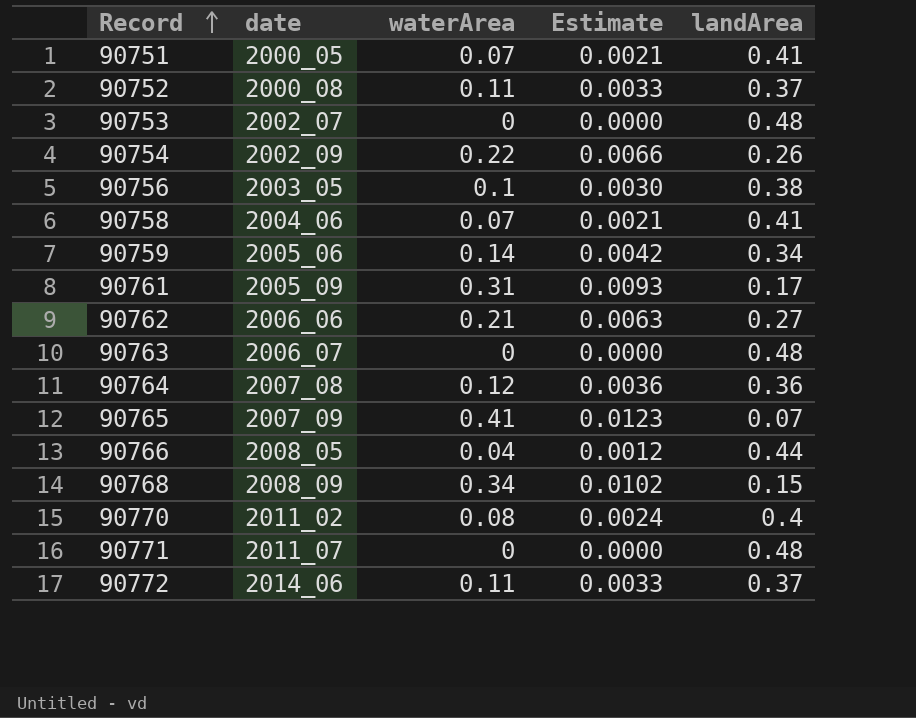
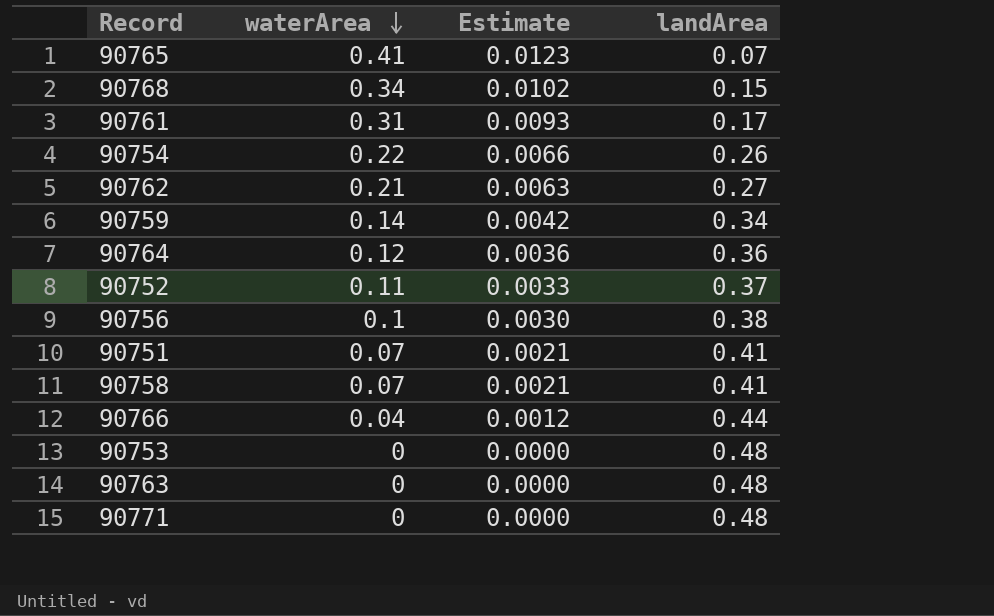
row order: Record ascending -> waterArea descending
column date | position: 2 -> none
row 90770: 2011_02 | 0.08 | 0.0024 | 0.4 -> none
row 90772: 2014_06 | 0.11 | 0.0033 | 0.37 -> none

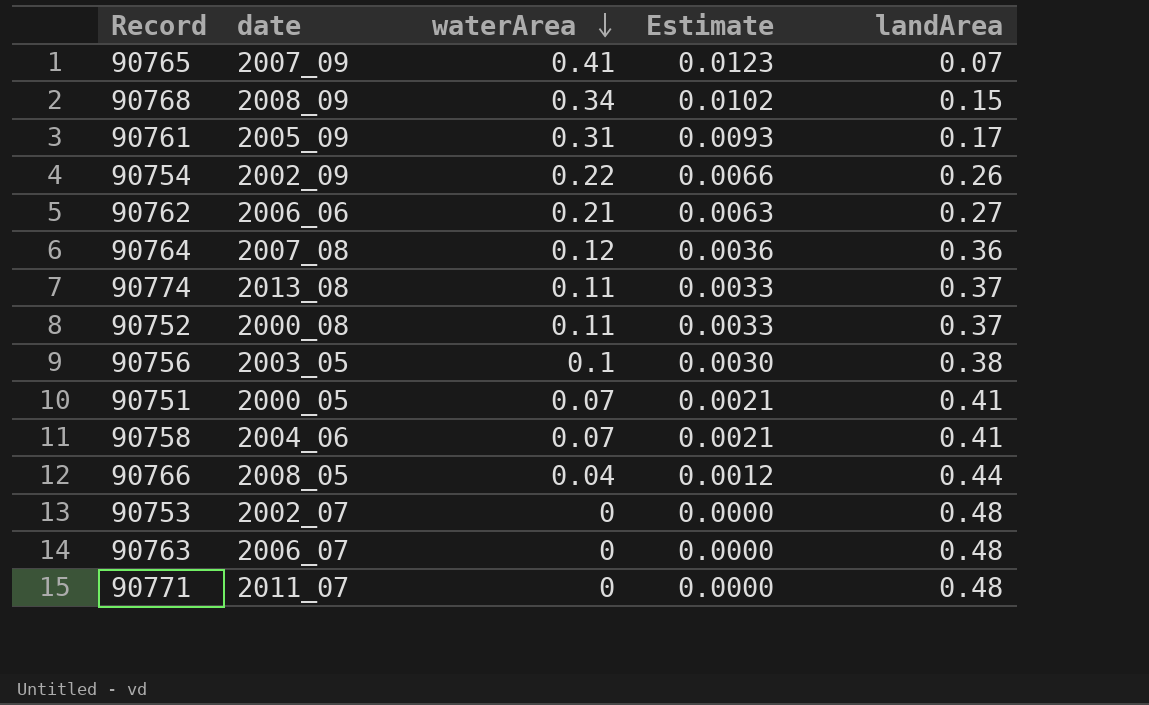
column date | position: none -> 2
row 90759: 0.14 | 0.0042 | 0.34 -> none
row 90774: none -> 2013_08 | 0.11 | 0.0033 | 0.37

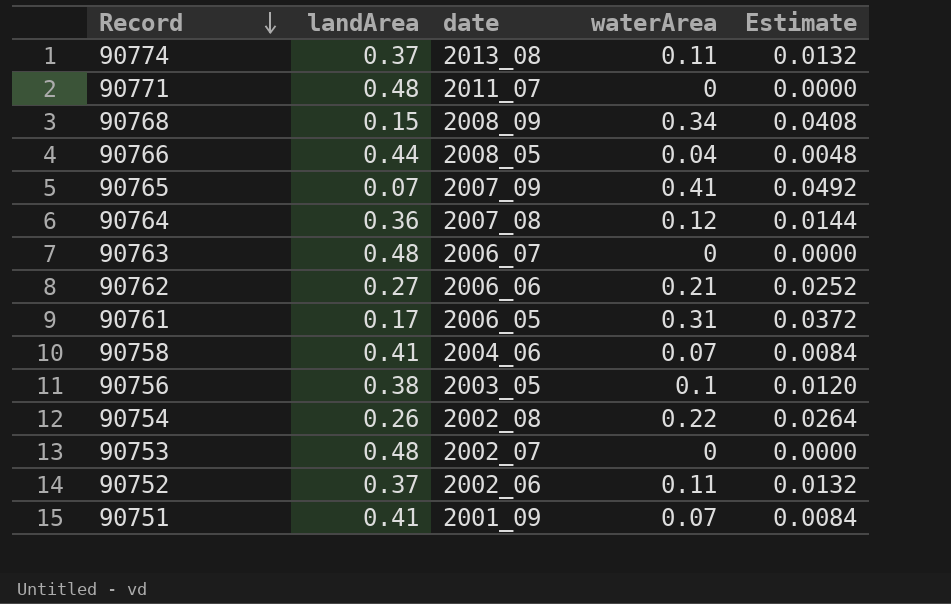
row order: waterArea descending -> Record descending
column landArea | position: 5 -> 2
column Estimate | formula: [waterArea] * 0.03 -> [waterArea] * 0.12
90761 | date: 2005_09 -> 2006_05
90754 | date: 2002_09 -> 2002_08
90752 | date: 2000_08 -> 2002_06
90751 | date: 2000_05 -> 2001_09

